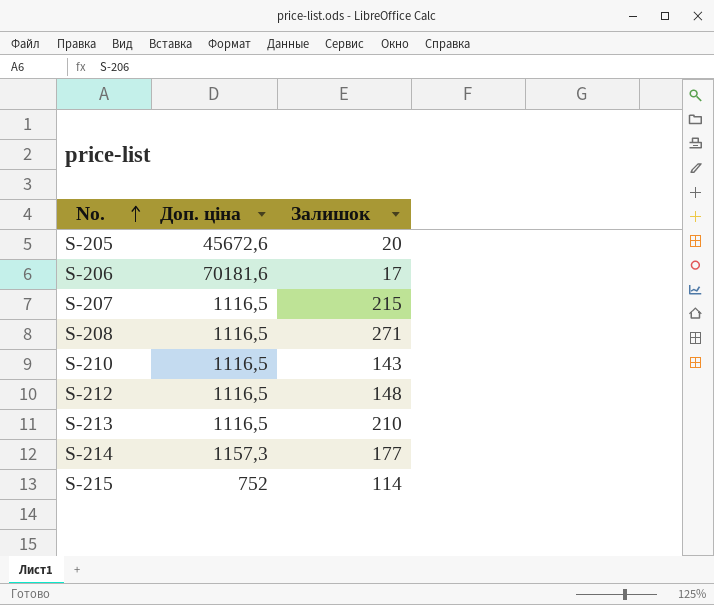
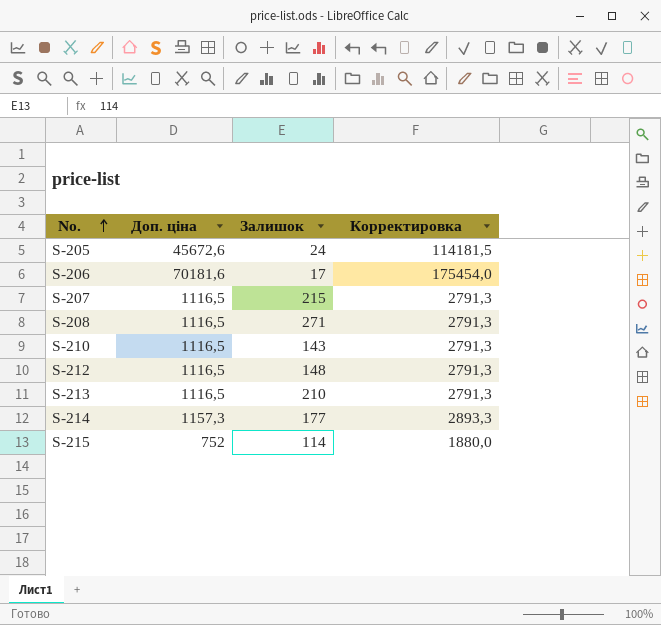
column Корректировка | formula: none -> [Доп. ціна] * 2,5
S-205 | Залишок: 20 -> 24

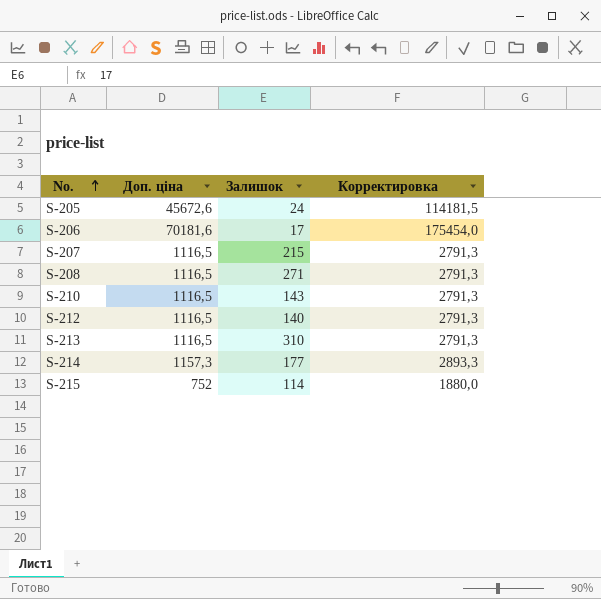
S-212 | Залишок: 148 -> 140
S-213 | Залишок: 210 -> 310

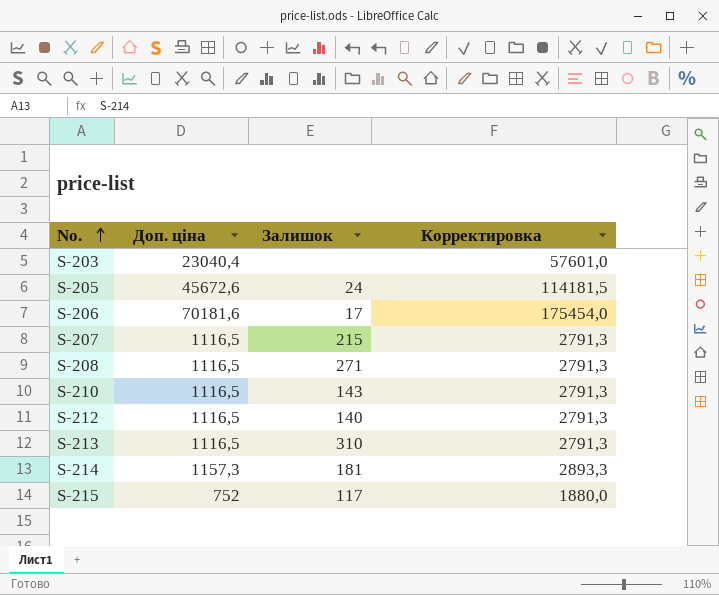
row S-203: none -> 23040,4 | none | 57601,0
S-214 | Залишок: 177 -> 181
S-215 | Залишок: 114 -> 117

